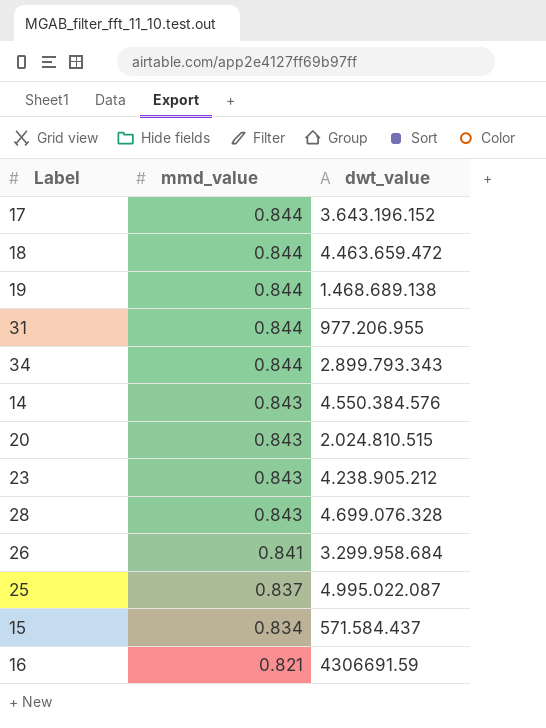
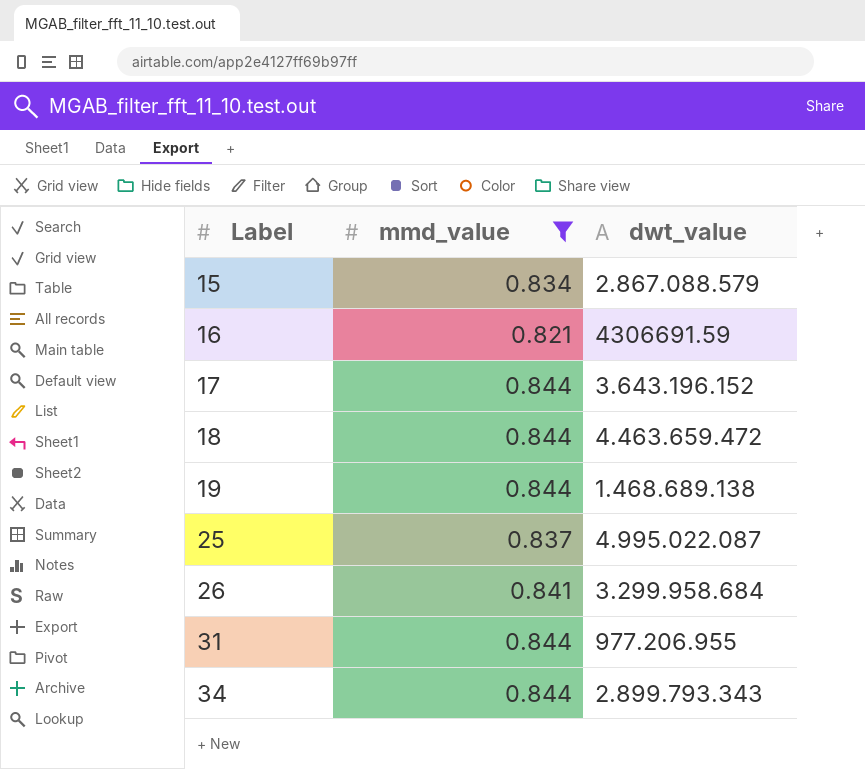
filter: none -> mmd_value != 0.843
row order: mmd_value descending -> Label ascending
15 | dwt_value: 571.584.437 -> 2.867.088.579

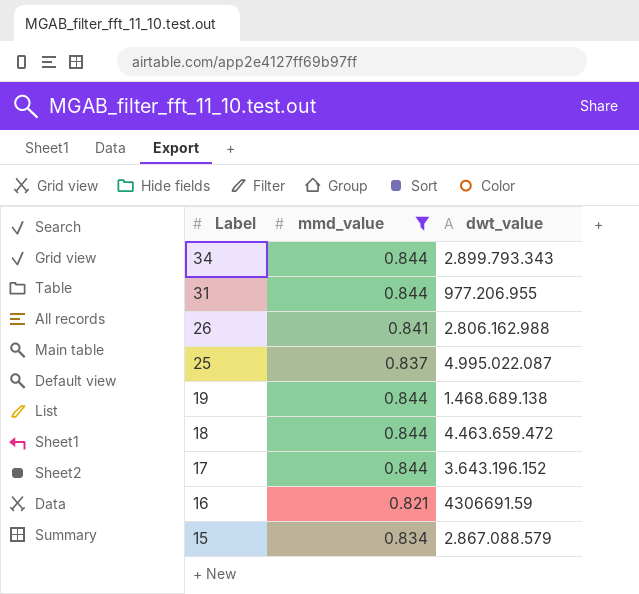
row order: Label ascending -> Label descending
26 | dwt_value: 3.299.958.684 -> 2.806.162.988

